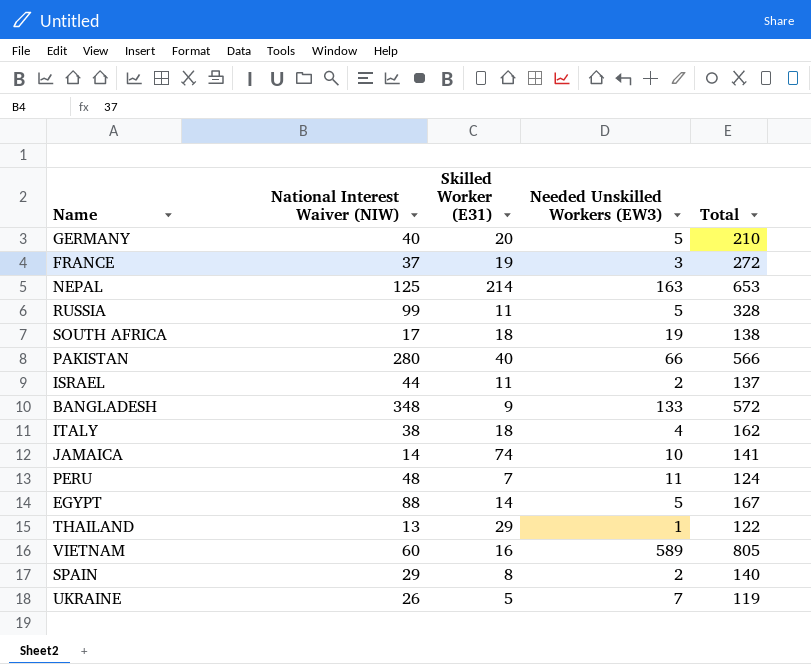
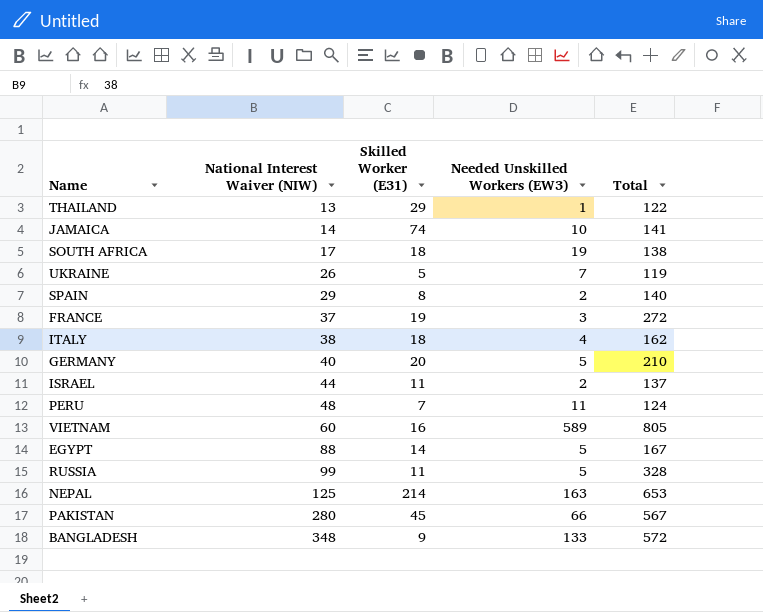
row order: none -> National Interest Waiver (NIW) ascending
PAKISTAN | Skilled Worker (E31): 40 -> 45
PAKISTAN | Total: 566 -> 567

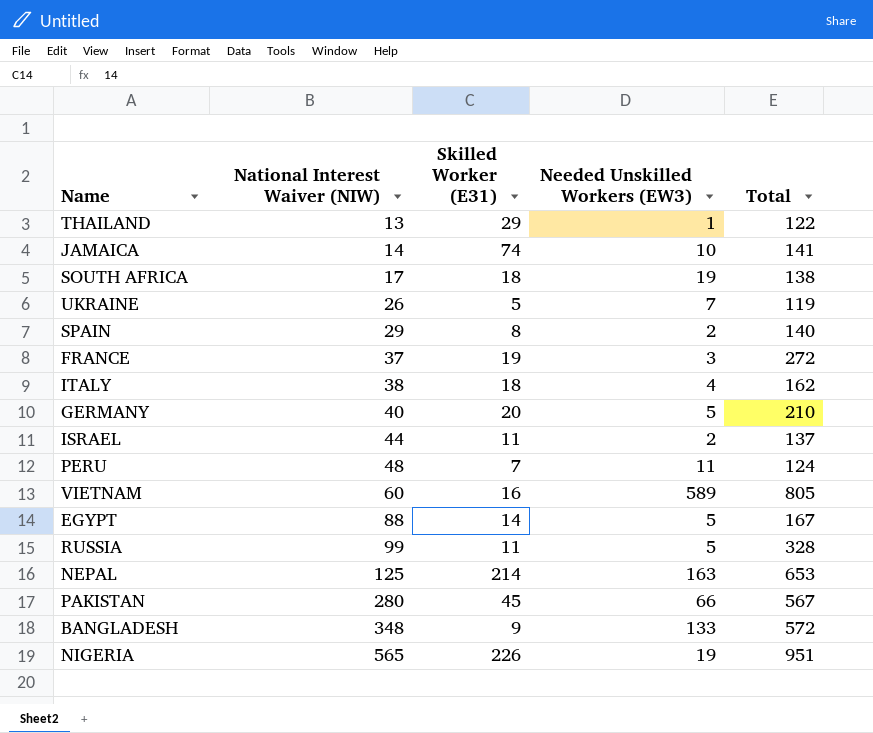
row NIGERIA: none -> 565 | 226 | 19 | 951

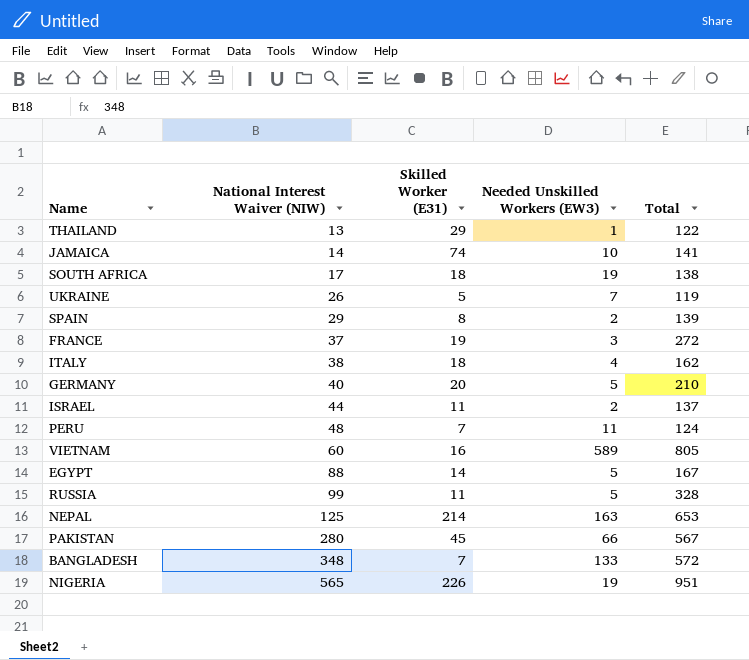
SPAIN | Total: 140 -> 139
BANGLADESH | Skilled Worker (E31): 9 -> 7

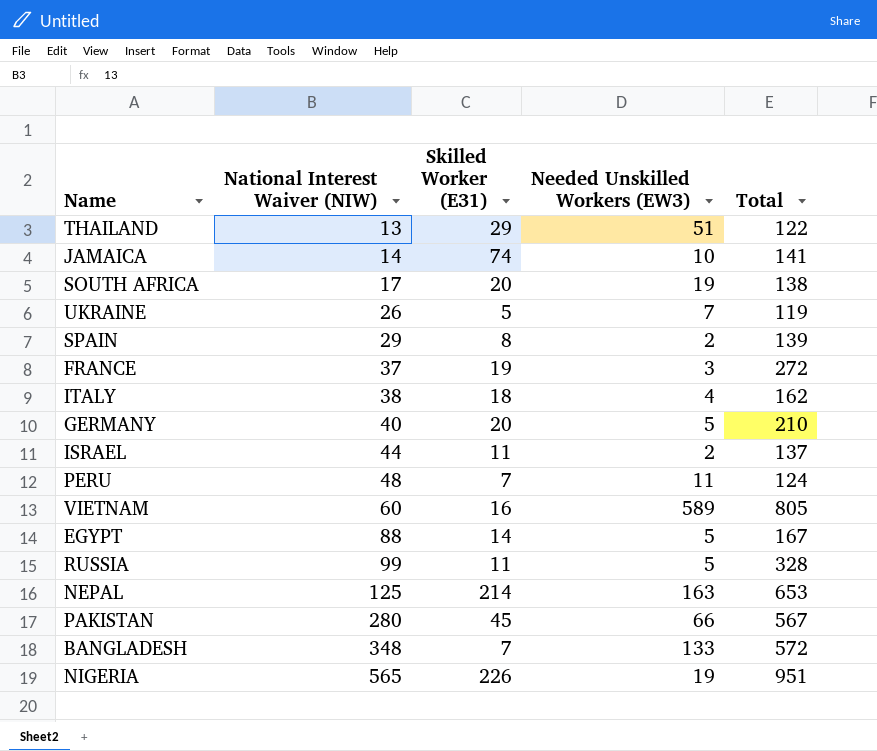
THAILAND | Needed Unskilled Workers (EW3): 1 -> 51
SOUTH AFRICA | Skilled Worker (E31): 18 -> 20

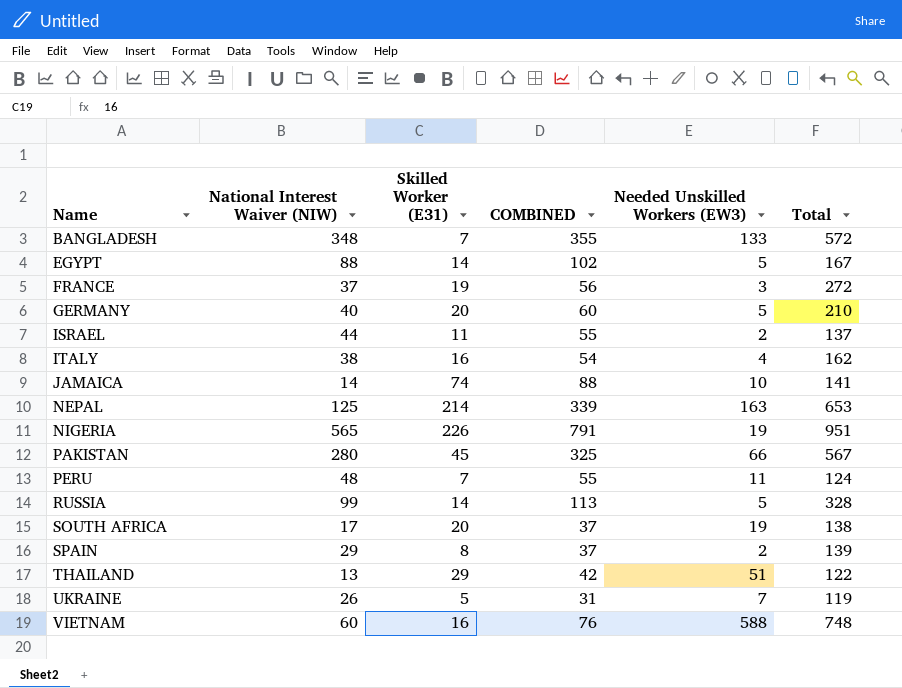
row order: National Interest Waiver (NIW) ascending -> Name ascending
column COMBINED | formula: none -> [National Interest Waiver (NIW)] + [Skilled Worker (E31)]
ITALY | Skilled Worker (E31): 18 -> 16
RUSSIA | Skilled Worker (E31): 11 -> 14
VIETNAM | Needed Unskilled Workers (EW3): 589 -> 588
VIETNAM | Total: 805 -> 748

